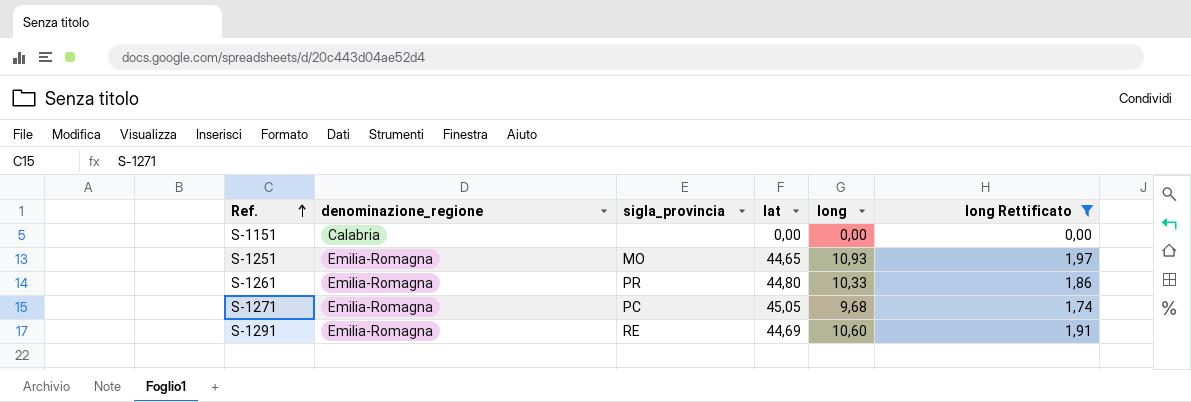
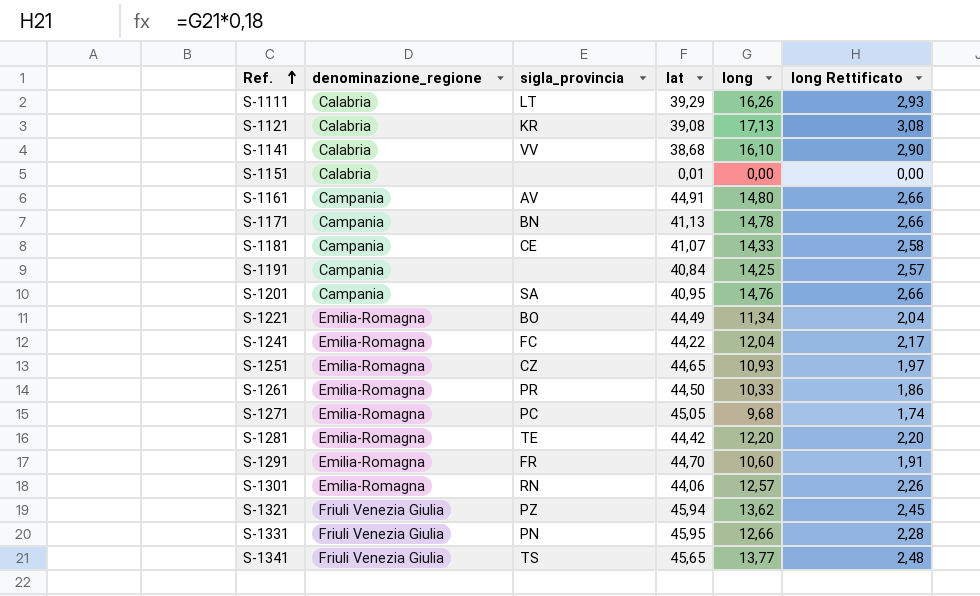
filter: long Rettificato <= 1,97 -> none
S-1151 | lat: 0,00 -> 0,01
S-1251 | sigla_provincia: MO -> CZ
S-1261 | lat: 44,80 -> 44,50
S-1291 | sigla_provincia: RE -> FR
S-1291 | lat: 44,69 -> 44,70

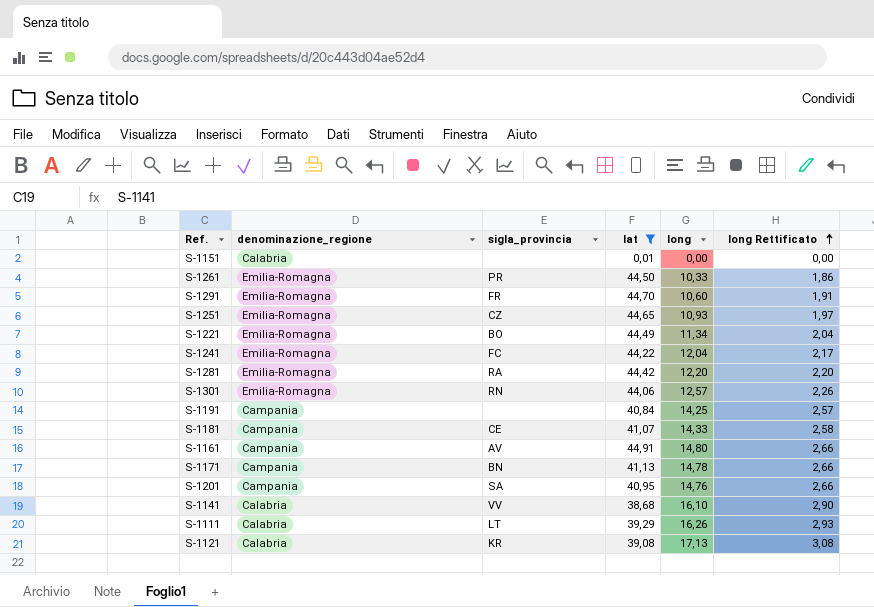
filter: none -> lat <= 44,91
row order: Ref. ascending -> long Rettificato ascending
S-1281 | sigla_provincia: TE -> RA

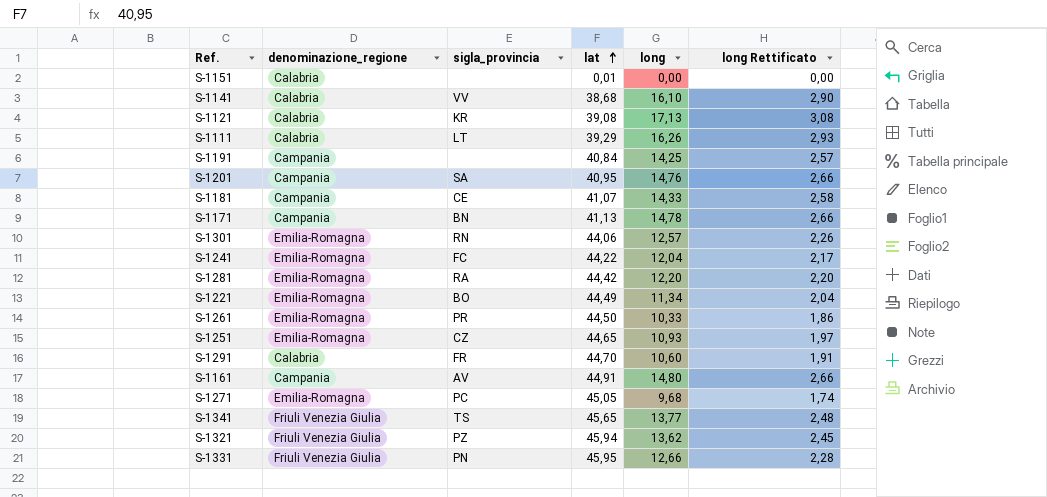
filter: lat <= 44,91 -> none
row order: long Rettificato ascending -> lat ascending
S-1291 | denominazione_regione: Emilia-Romagna -> Calabria

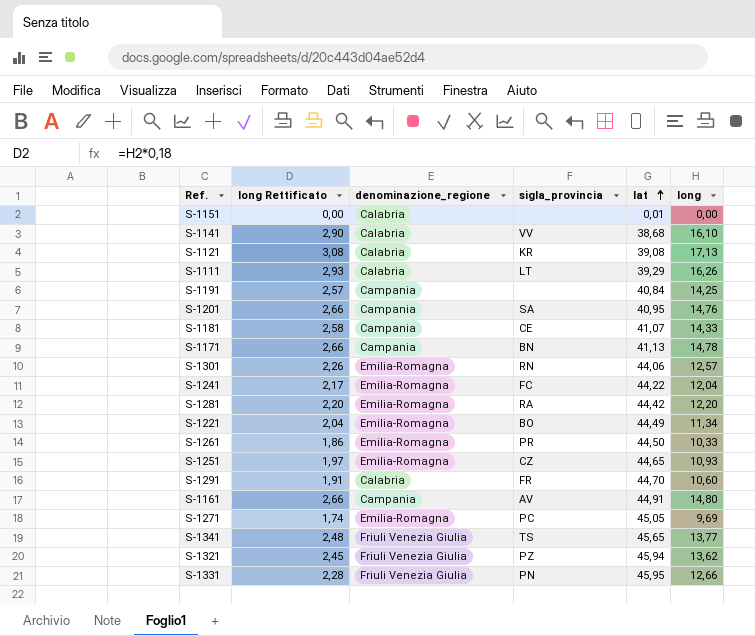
column long Rettificato | position: 6 -> 2
S-1271 | long: 9,68 -> 9,69

